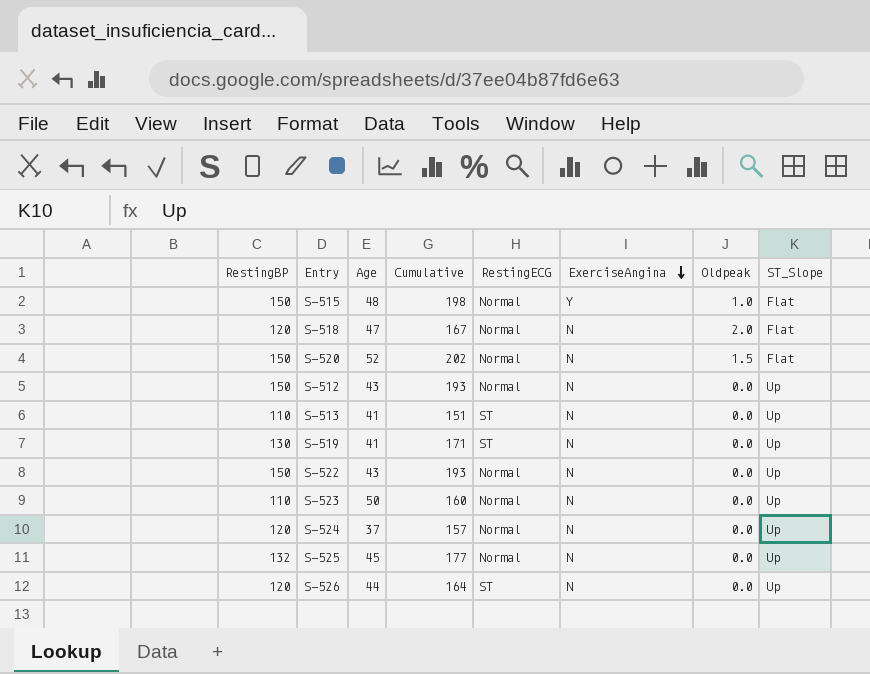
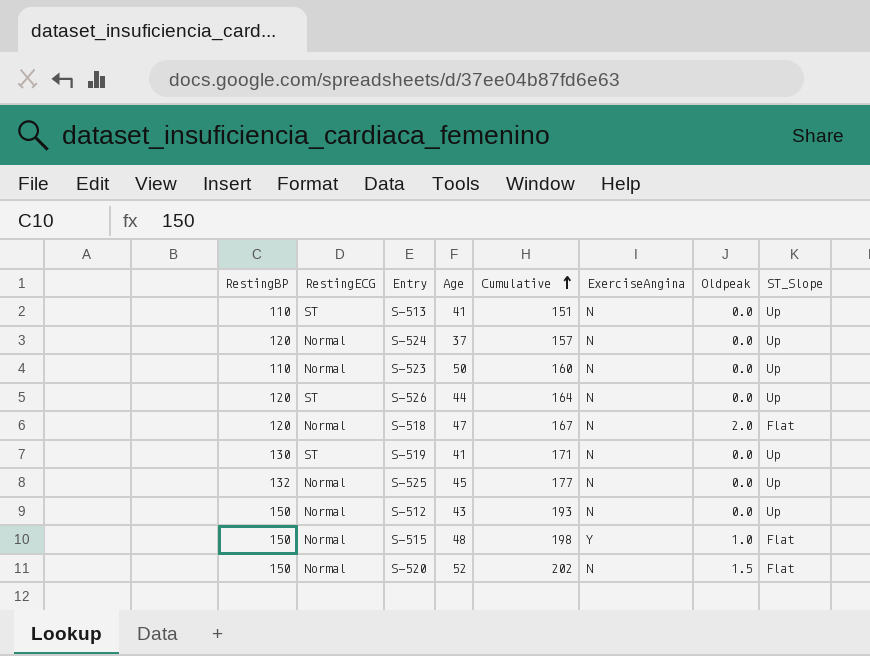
row order: ExerciseAngina descending -> Cumulative ascending
column RestingECG | position: 5 -> 2
row S-522: 150 | 43 | 193 | Normal | N | 0.0 | Up -> none

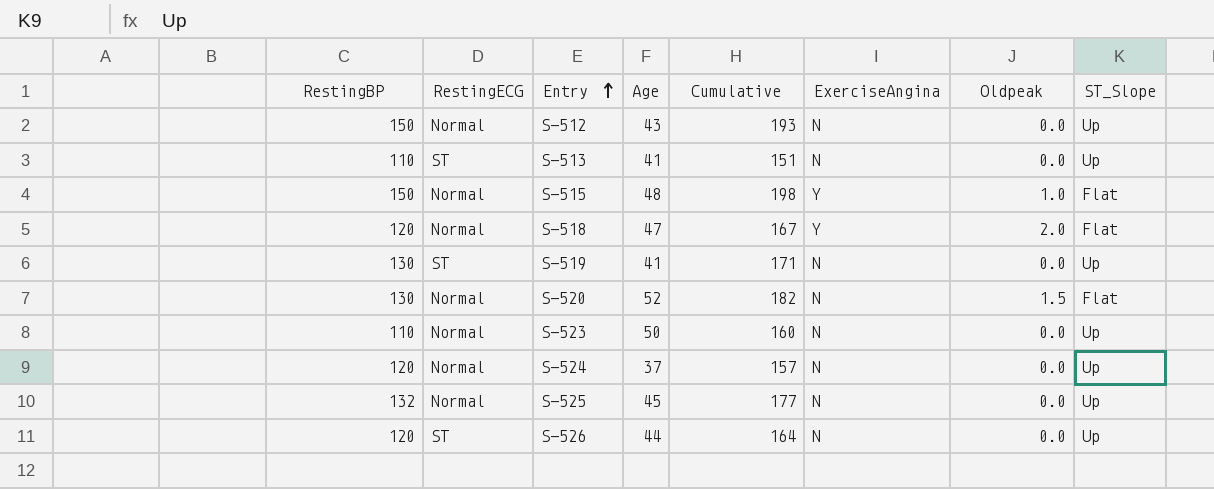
row order: Cumulative ascending -> Entry ascending
S-518 | ExerciseAngina: N -> Y
S-520 | RestingBP: 150 -> 130
S-520 | Cumulative: 202 -> 182

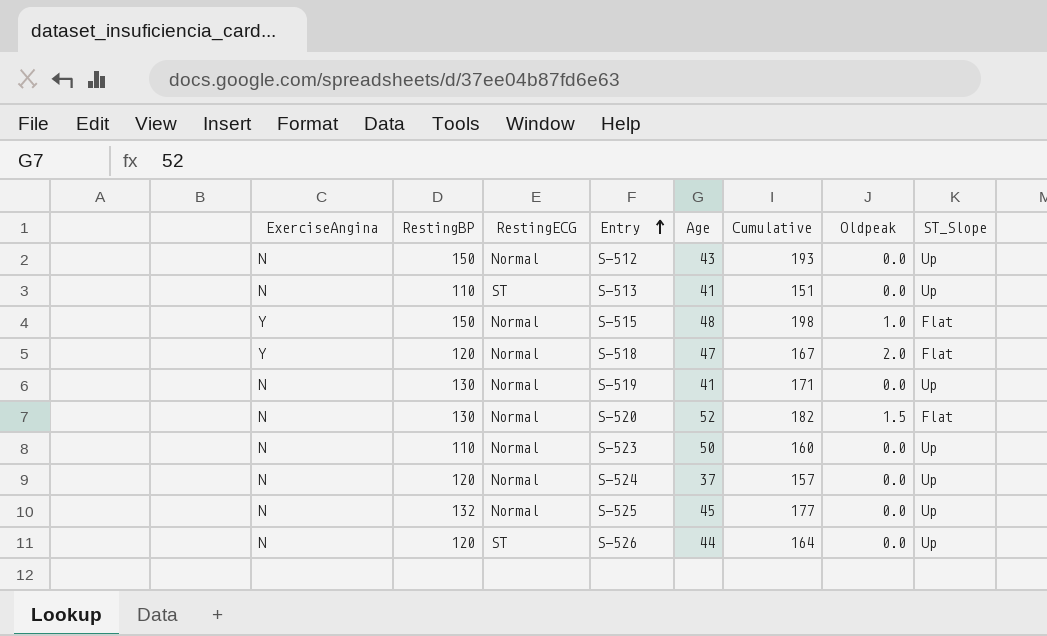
column ExerciseAngina | position: 6 -> 1
S-519 | RestingECG: ST -> Normal

